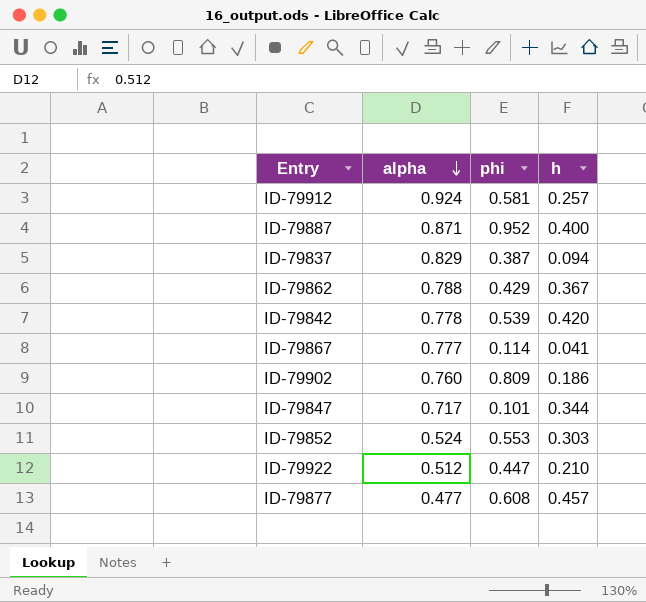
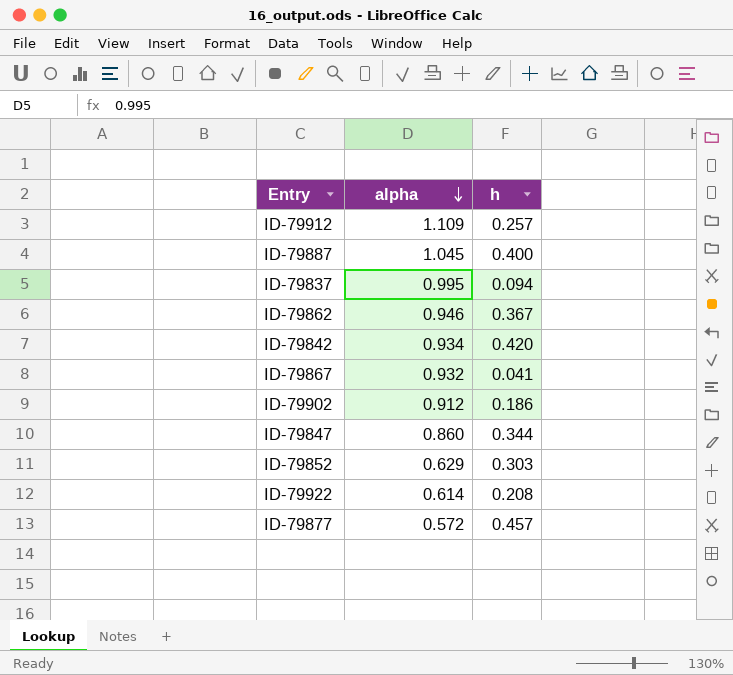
column phi | position: 3 -> none
ID-79912 | alpha: 0.924 -> 1.109
ID-79887 | alpha: 0.871 -> 1.045
ID-79837 | alpha: 0.829 -> 0.995
ID-79862 | alpha: 0.788 -> 0.946
ID-79842 | alpha: 0.778 -> 0.934
ID-79867 | alpha: 0.777 -> 0.932
ID-79902 | alpha: 0.760 -> 0.912
ID-79847 | alpha: 0.717 -> 0.860
ID-79852 | alpha: 0.524 -> 0.629
ID-79922 | alpha: 0.512 -> 0.614
ID-79922 | h: 0.210 -> 0.208
ID-79877 | alpha: 0.477 -> 0.572

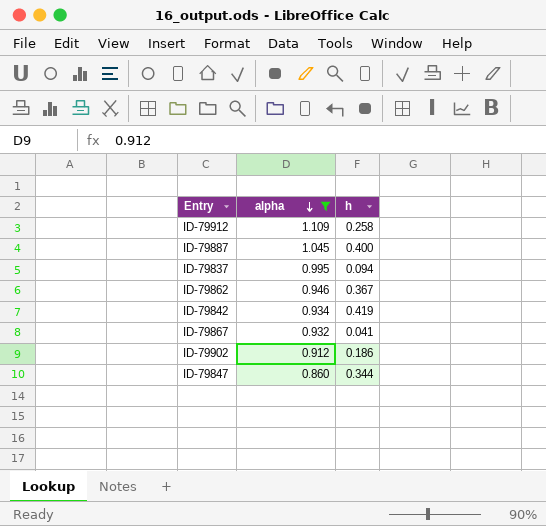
filter: none -> alpha >= 0.860
ID-79912 | h: 0.257 -> 0.258
ID-79842 | h: 0.420 -> 0.419

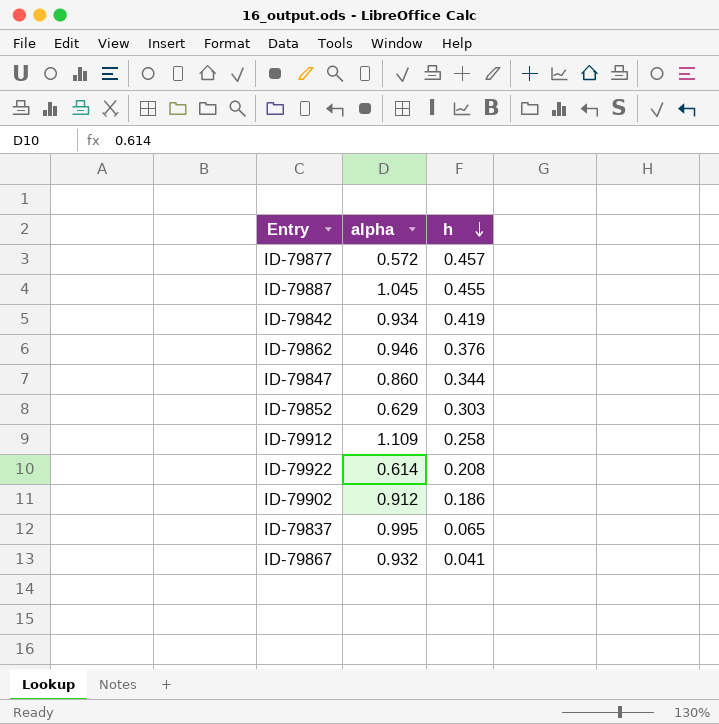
filter: alpha >= 0.860 -> none
row order: alpha descending -> h descending
ID-79887 | h: 0.400 -> 0.455
ID-79862 | h: 0.367 -> 0.376
ID-79837 | h: 0.094 -> 0.065

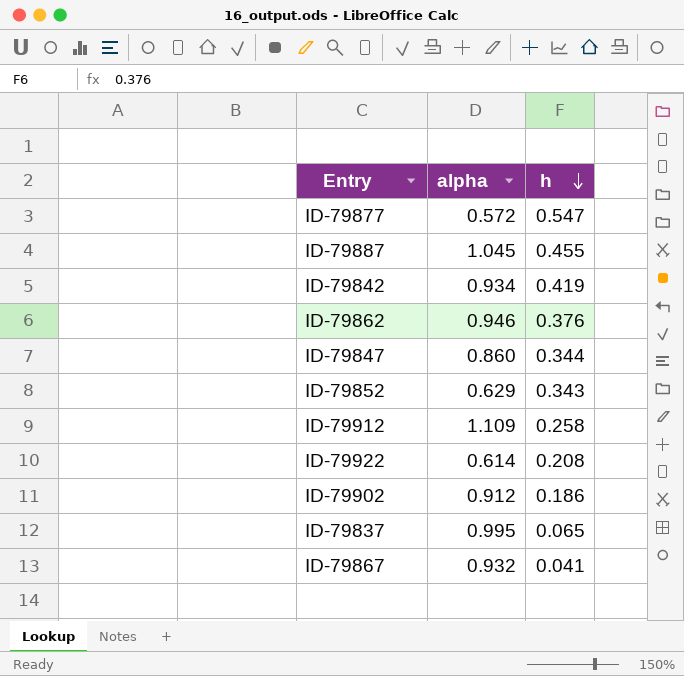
ID-79877 | h: 0.457 -> 0.547
ID-79852 | h: 0.303 -> 0.343

